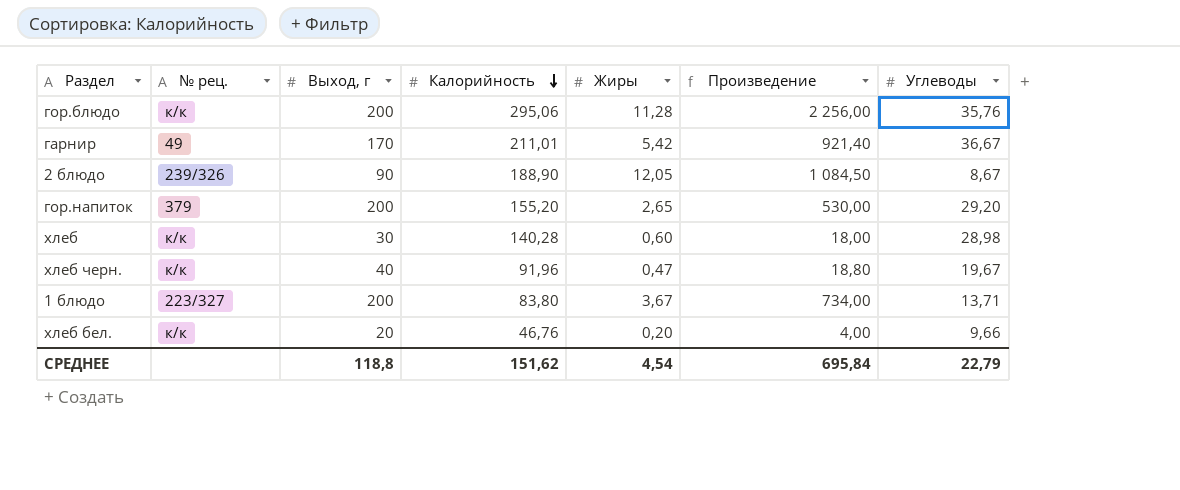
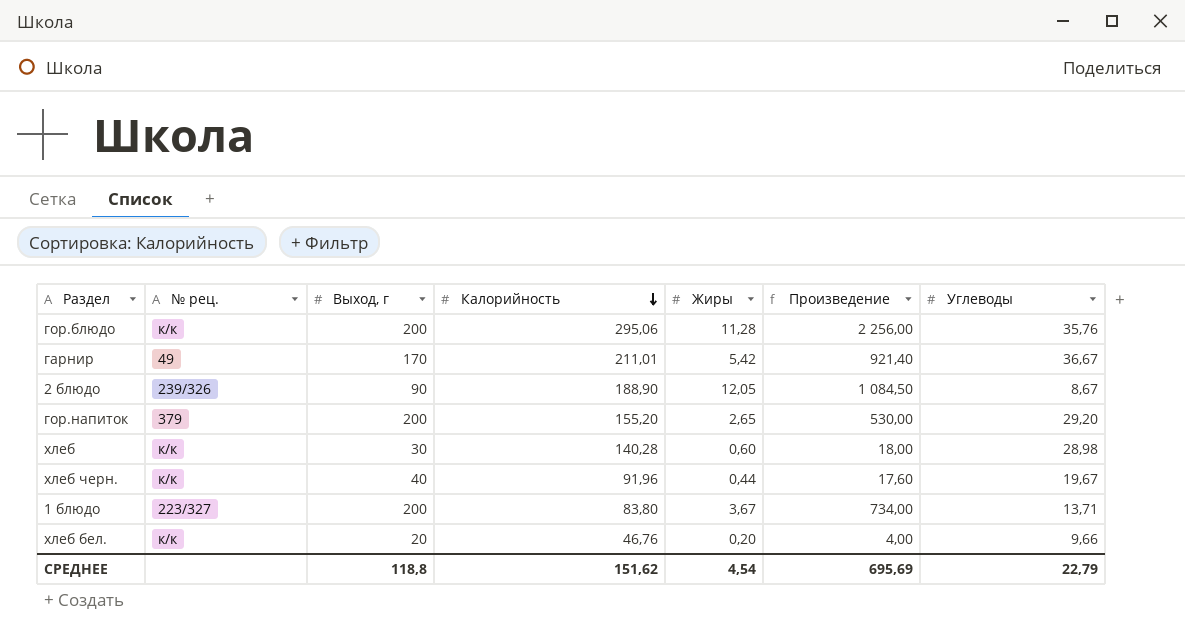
хлеб черн. | Жиры: 0,47 -> 0,44
хлеб черн. | Произведение: 18,80 -> 17,60
СРЕДНЕЕ | Произведение: 695,84 -> 695,69

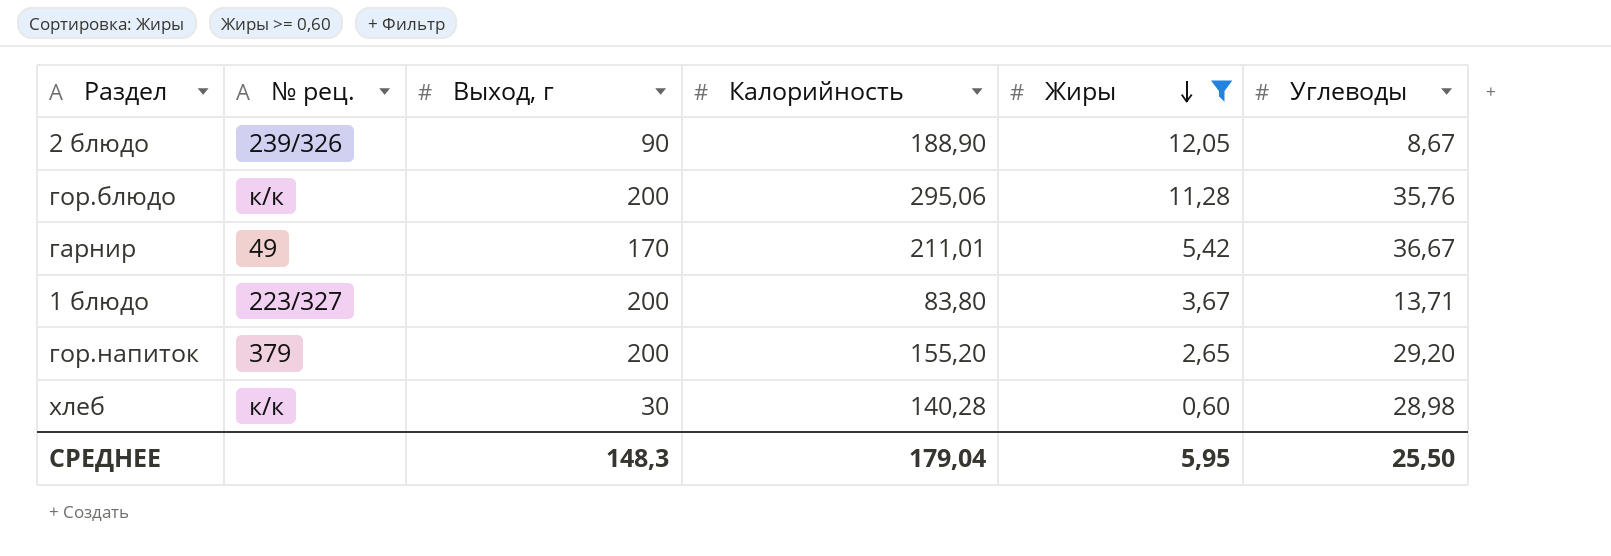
filter: none -> Жиры >= 0,60
row order: Калорийность descending -> Жиры descending
column Произведение | formula: [Выход, г] * [Жиры] -> none
СРЕДНЕЕ | Выход, г: 118,8 -> 148,3
СРЕДНЕЕ | Калорийность: 151,62 -> 179,04
СРЕДНЕЕ | Жиры: 4,54 -> 5,95
СРЕДНЕЕ | Углеводы: 22,79 -> 25,50

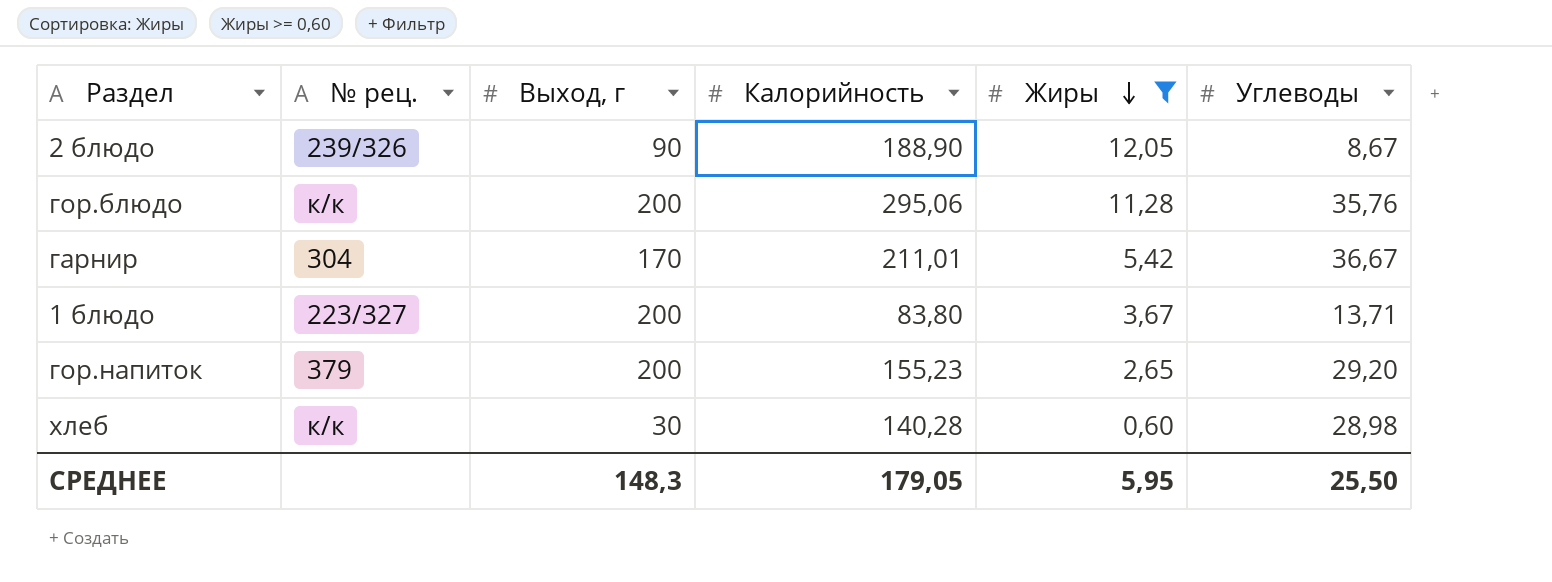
гарнир | № рец.: 49 -> 304
гор.напиток | Калорийность: 155,20 -> 155,23
СРЕДНЕЕ | Калорийность: 179,04 -> 179,05

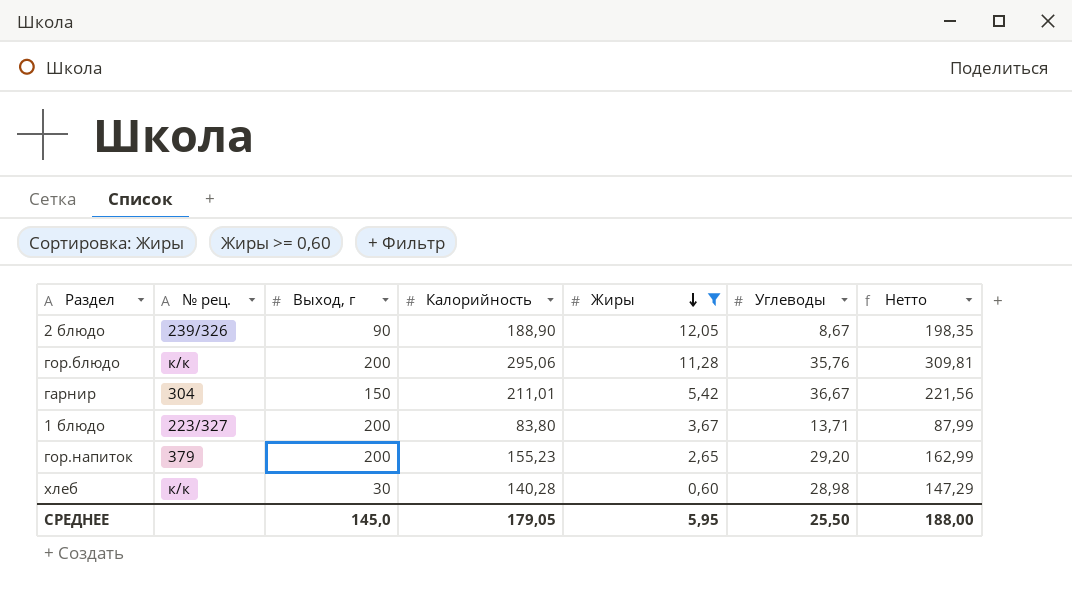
column Нетто | formula: none -> [Калорийность] * 1,05
гарнир | Выход, г: 170 -> 150
СРЕДНЕЕ | Выход, г: 148,3 -> 145,0

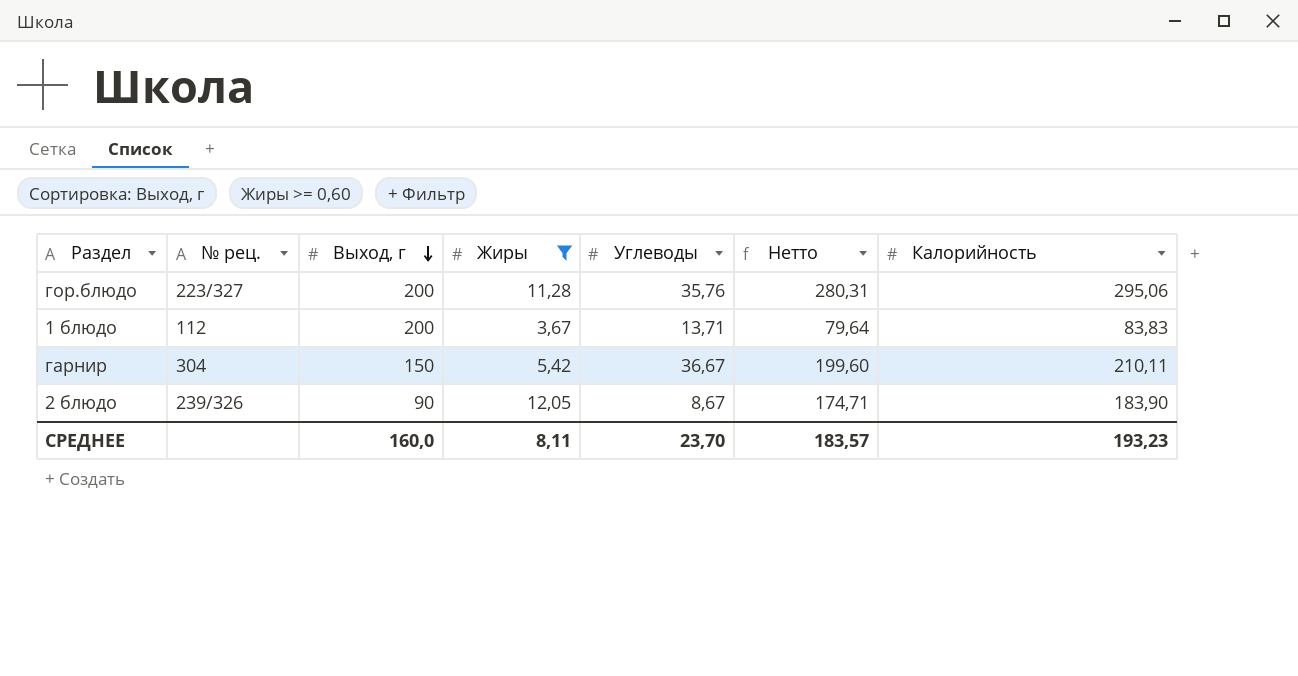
row order: Жиры descending -> Выход, г descending
column Нетто | formula: [Калорийность] * 1,05 -> [Калорийность] * 0,95
column Калорийность | position: 4 -> 7
row гор.напиток: 379 | 200 | 155,23 | 2,65 | 29,20 | 162,99 -> none
row хлеб: к/к | 30 | 140,28 | 0,60 | 28,98 | 147,29 -> none
гор.блюдо | № рец.: к/к -> 223/327
1 блюдо | № рец.: 223/327 -> 112
1 блюдо | Калорийность: 83,80 -> 83,83
гарнир | Калорийность: 211,01 -> 210,11
2 блюдо | Калорийность: 188,90 -> 183,90
СРЕДНЕЕ | Выход, г: 145,0 -> 160,0
СРЕДНЕЕ | Жиры: 5,95 -> 8,11
СРЕДНЕЕ | Углеводы: 25,50 -> 23,70
СРЕДНЕЕ | Нетто: 188,00 -> 183,57
СРЕДНЕЕ | Калорийность: 179,05 -> 193,23

